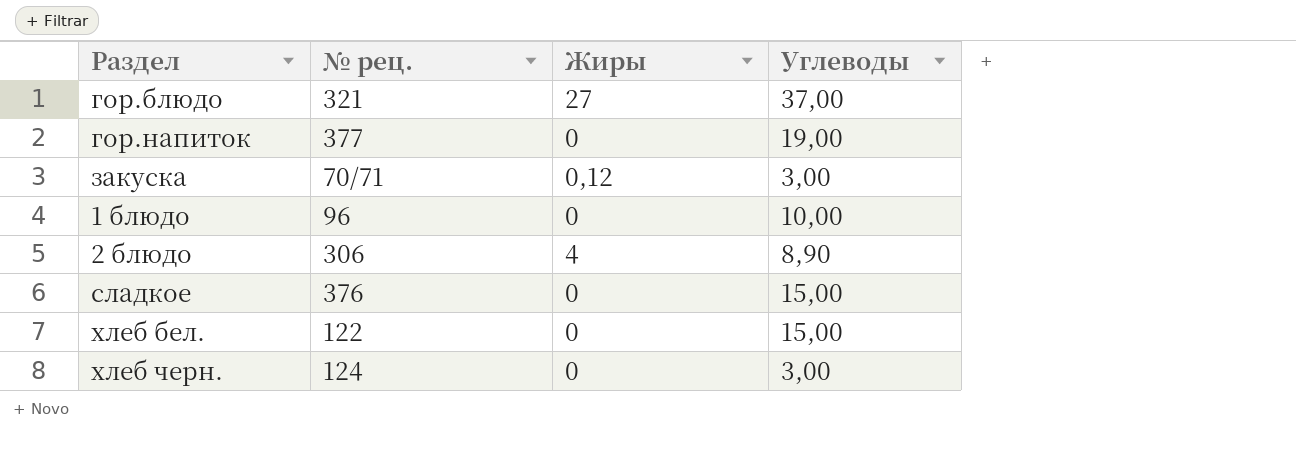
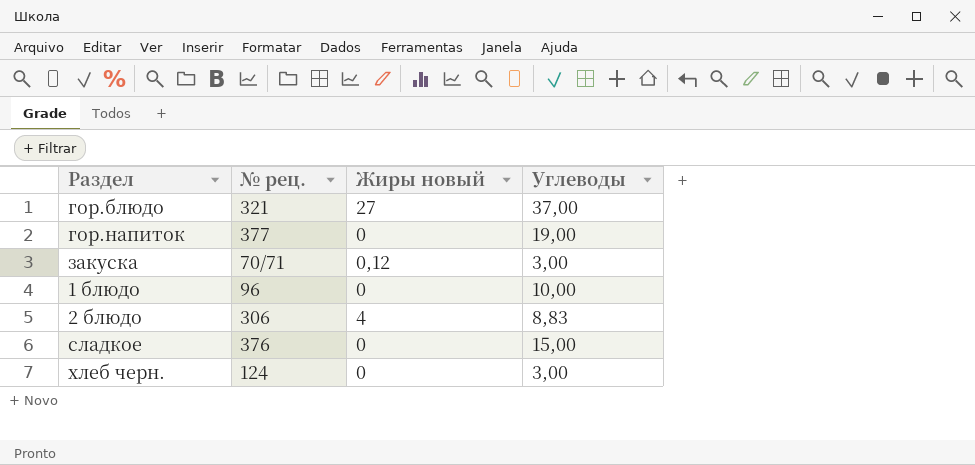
column name: Жиры -> Жиры новый
row хлеб бел.: 122 | 0 | 15,00 -> none
2 блюдо | Углеводы: 8,90 -> 8,83

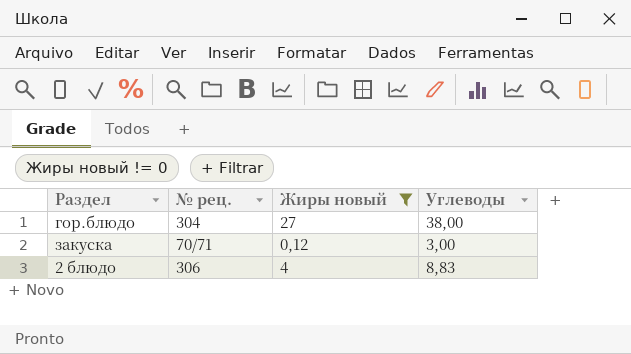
filter: none -> Жиры новый != 0
гор.блюдо | № рец.: 321 -> 304
гор.блюдо | Углеводы: 37,00 -> 38,00

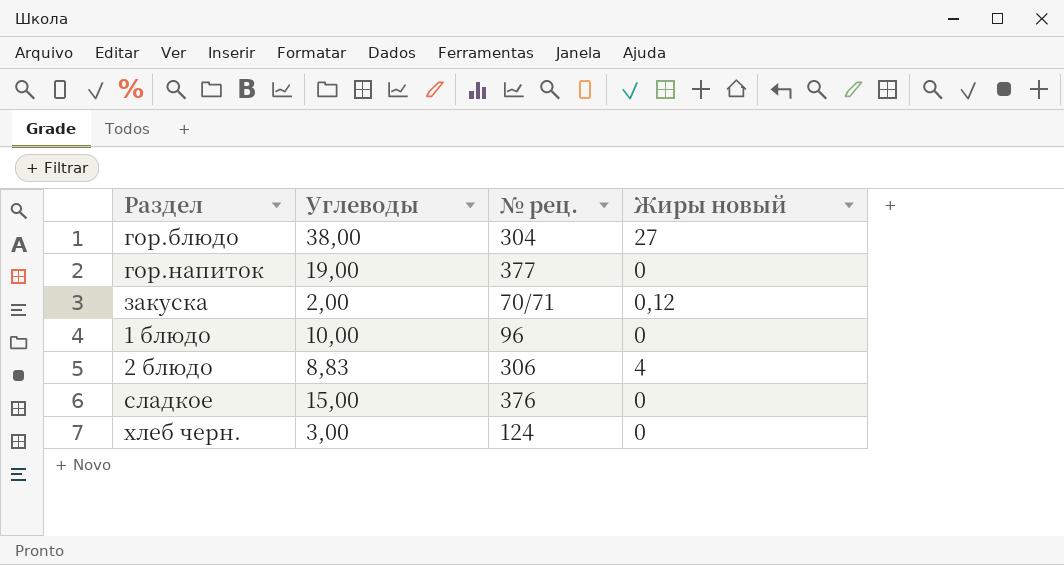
filter: Жиры новый != 0 -> none
column Углеводы | position: 4 -> 2
закуска | Углеводы: 3,00 -> 2,00

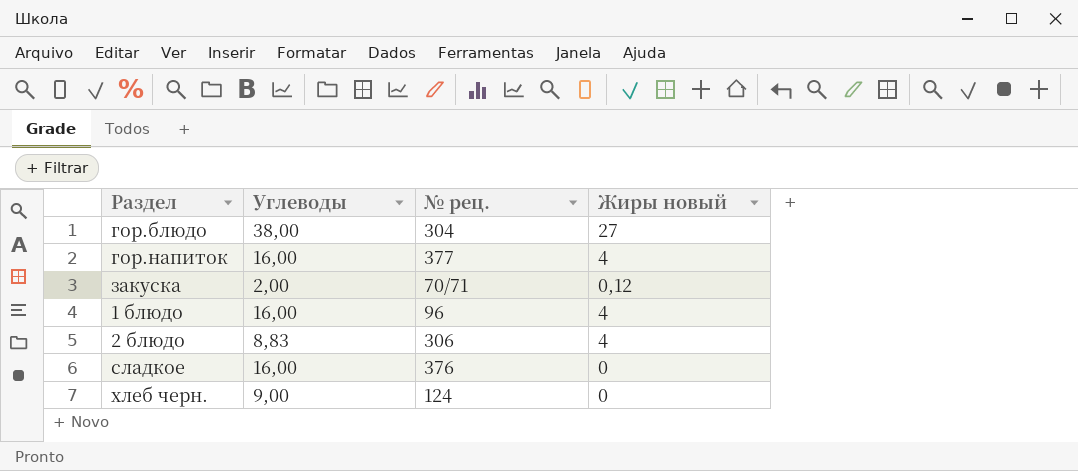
гор.напиток | Углеводы: 19,00 -> 16,00
гор.напиток | Жиры новый: 0 -> 4
1 блюдо | Углеводы: 10,00 -> 16,00
1 блюдо | Жиры новый: 0 -> 4
сладкое | Углеводы: 15,00 -> 16,00
хлеб черн. | Углеводы: 3,00 -> 9,00

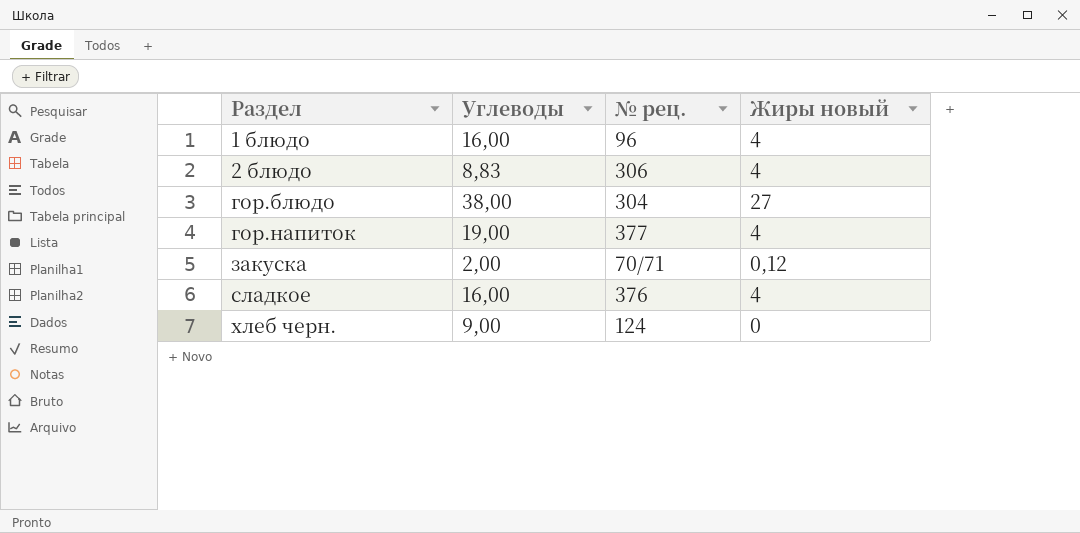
row order: none -> Раздел ascending
гор.напиток | Углеводы: 16,00 -> 19,00
сладкое | Жиры новый: 0 -> 4

